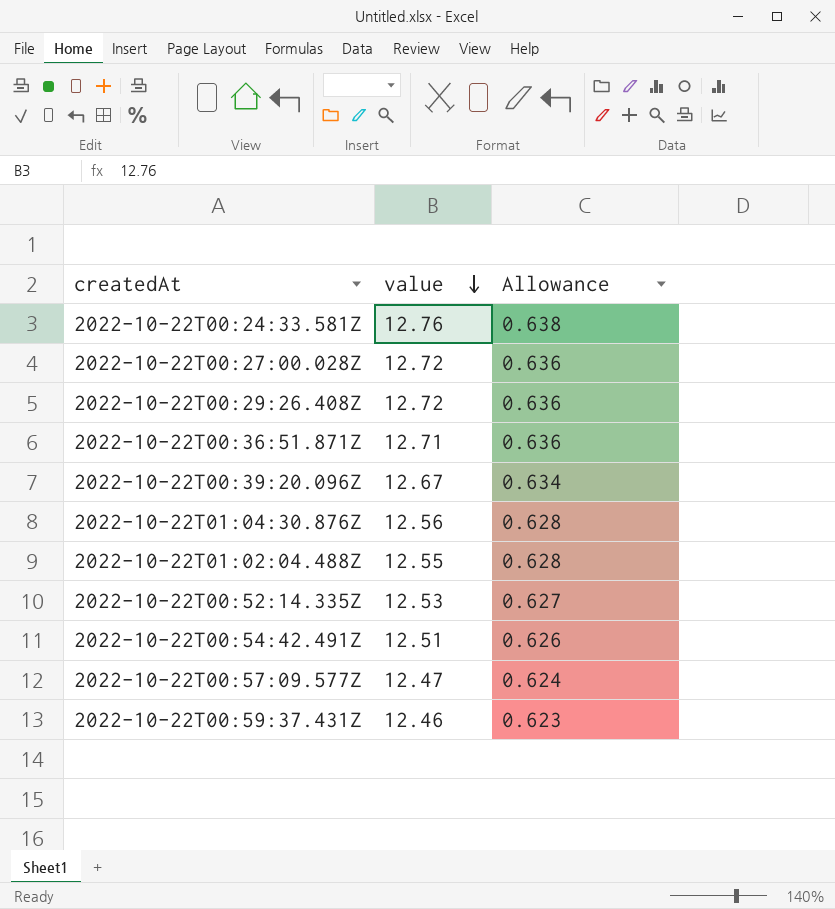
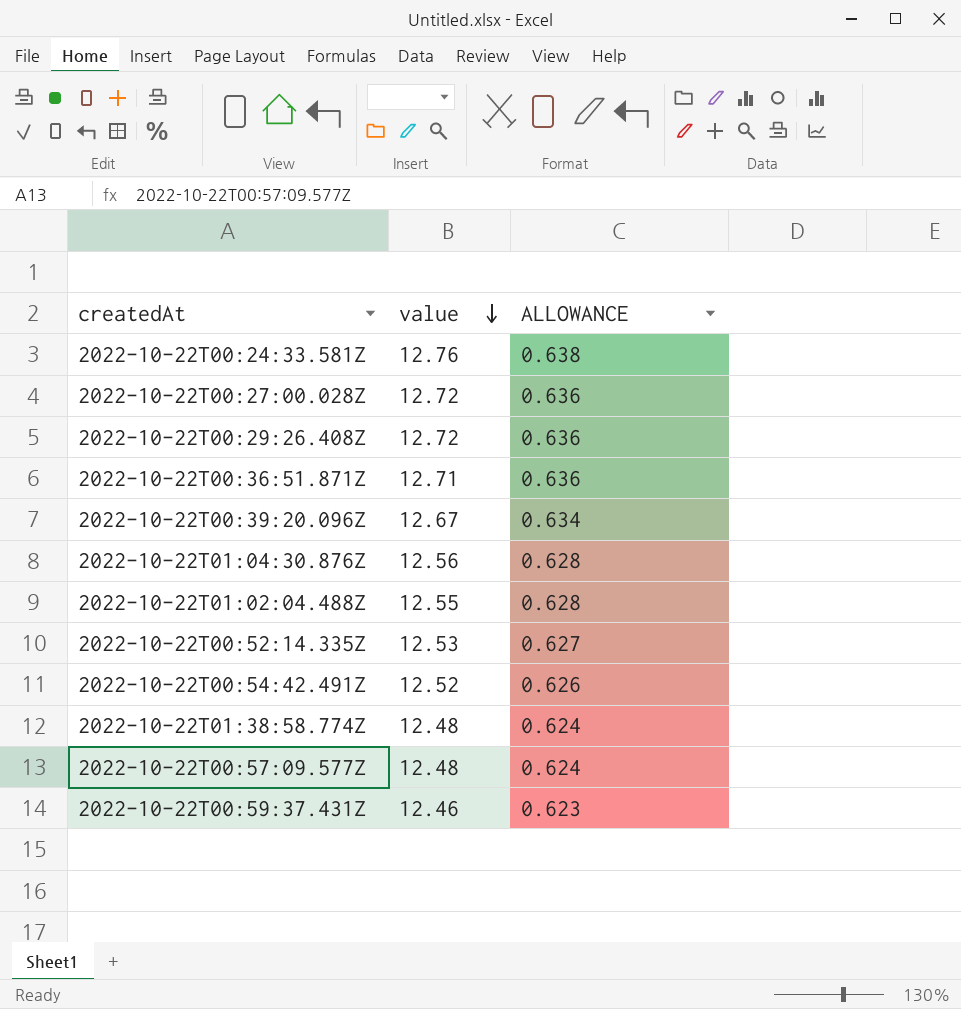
column name: Allowance -> ALLOWANCE
2022-10-22T00:54:42.491Z | value: 12.51 -> 12.52
row 2022-10-22T01:38:58.774Z: none -> 12.48 | 0.624
2022-10-22T00:57:09.577Z | value: 12.47 -> 12.48

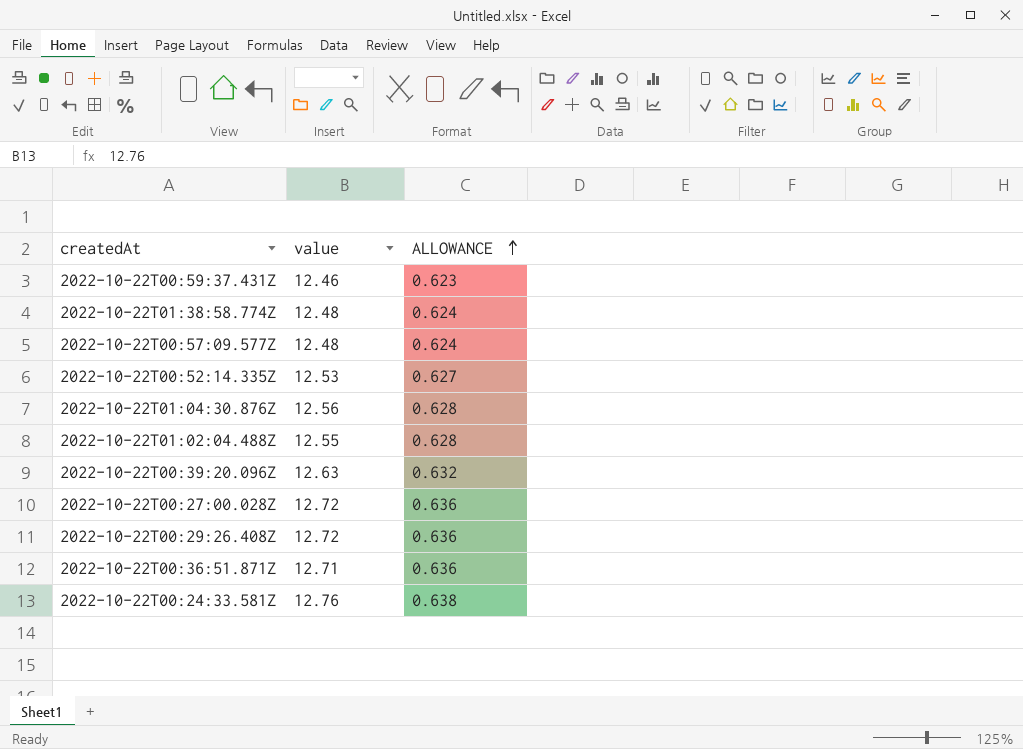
row order: value descending -> ALLOWANCE ascending
row 2022-10-22T00:54:42.491Z: 12.52 | 0.626 -> none
2022-10-22T00:39:20.096Z | value: 12.67 -> 12.63
2022-10-22T00:39:20.096Z | ALLOWANCE: 0.634 -> 0.632

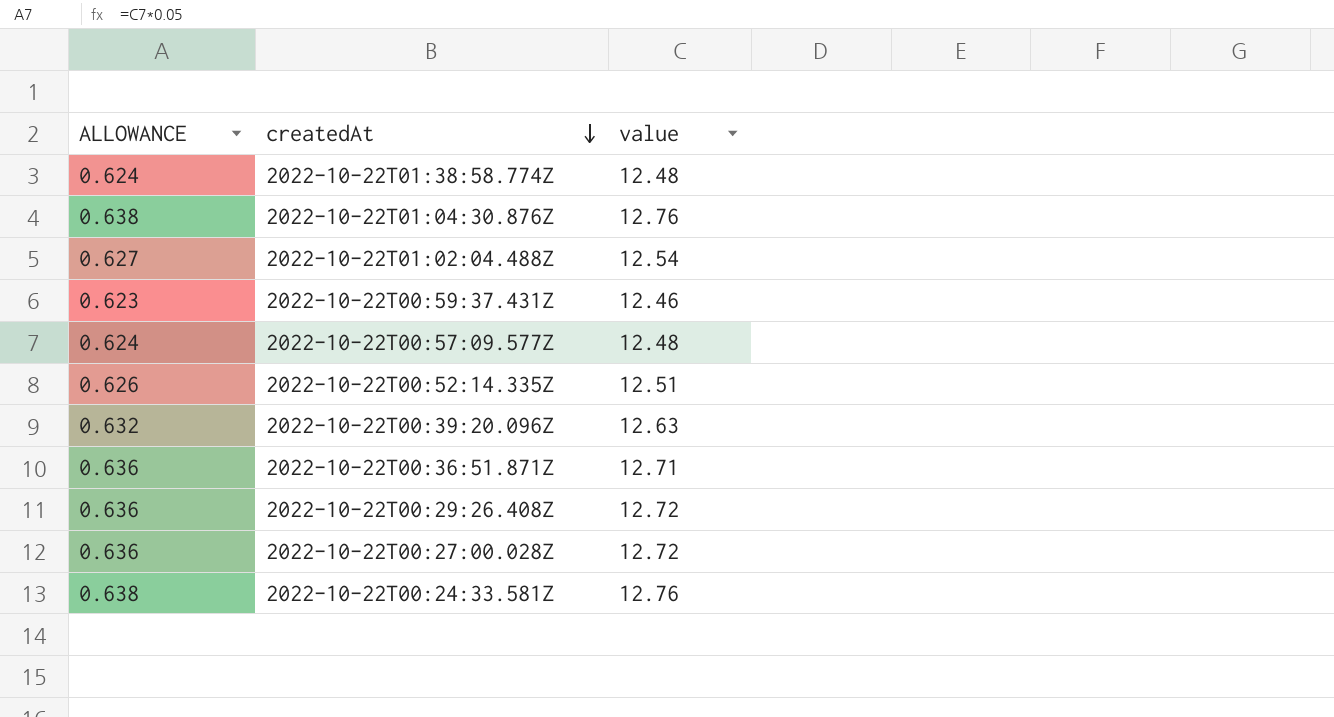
row order: ALLOWANCE ascending -> createdAt descending
column ALLOWANCE | position: 3 -> 1
2022-10-22T01:04:30.876Z | ALLOWANCE: 0.628 -> 0.638
2022-10-22T01:04:30.876Z | value: 12.56 -> 12.76
2022-10-22T01:02:04.488Z | ALLOWANCE: 0.628 -> 0.627
2022-10-22T01:02:04.488Z | value: 12.55 -> 12.54
2022-10-22T00:52:14.335Z | ALLOWANCE: 0.627 -> 0.626
2022-10-22T00:52:14.335Z | value: 12.53 -> 12.51

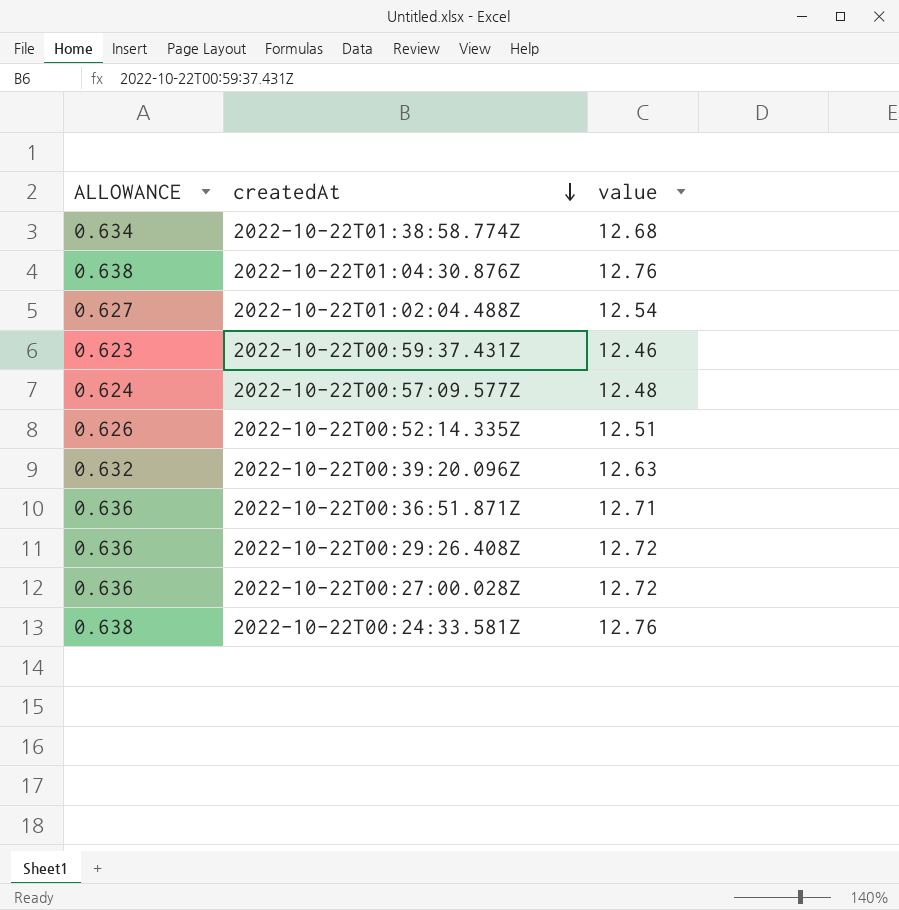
2022-10-22T01:38:58.774Z | ALLOWANCE: 0.624 -> 0.634
2022-10-22T01:38:58.774Z | value: 12.48 -> 12.68

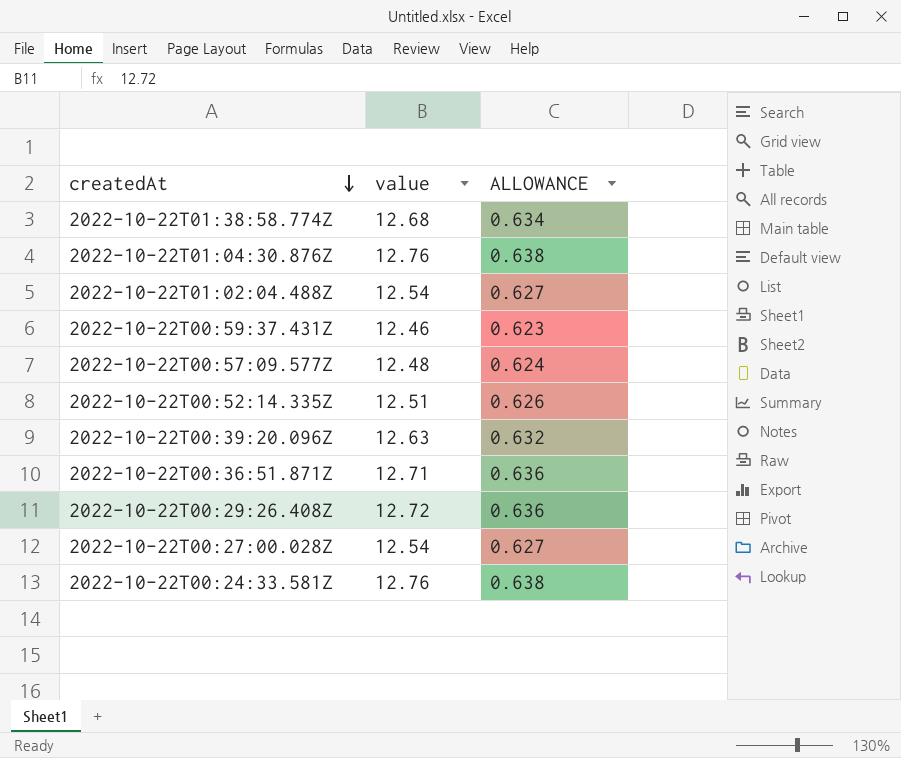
column ALLOWANCE | position: 1 -> 3
2022-10-22T00:27:00.028Z | value: 12.72 -> 12.54
2022-10-22T00:27:00.028Z | ALLOWANCE: 0.636 -> 0.627

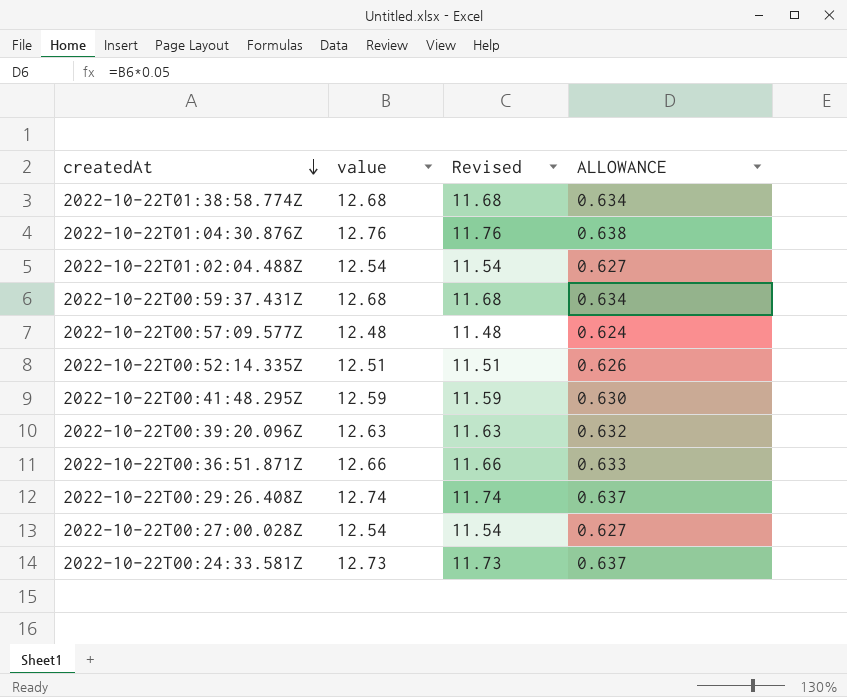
column Revised | formula: none -> [value] - 1
2022-10-22T00:59:37.431Z | value: 12.46 -> 12.68
2022-10-22T00:59:37.431Z | ALLOWANCE: 0.623 -> 0.634
row 2022-10-22T00:41:48.295Z: none -> 12.59 | 11.59 | 0.630
2022-10-22T00:36:51.871Z | value: 12.71 -> 12.66
2022-10-22T00:36:51.871Z | ALLOWANCE: 0.636 -> 0.633
2022-10-22T00:29:26.408Z | value: 12.72 -> 12.74
2022-10-22T00:29:26.408Z | ALLOWANCE: 0.636 -> 0.637
2022-10-22T00:24:33.581Z | value: 12.76 -> 12.73
2022-10-22T00:24:33.581Z | ALLOWANCE: 0.638 -> 0.637

